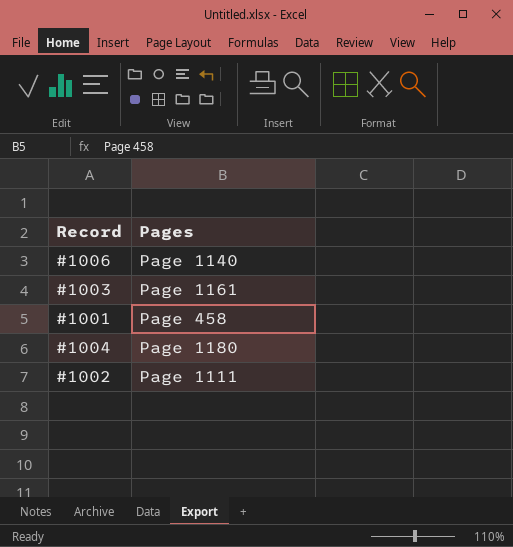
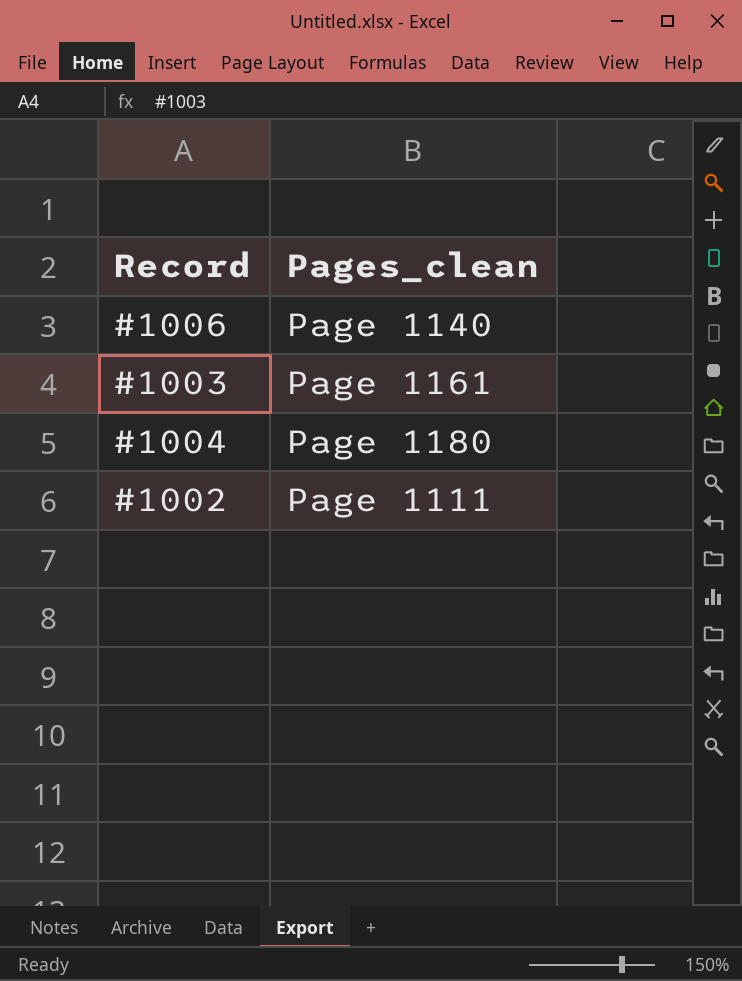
column name: Pages -> Pages_clean
row #1001: Page 458 -> none

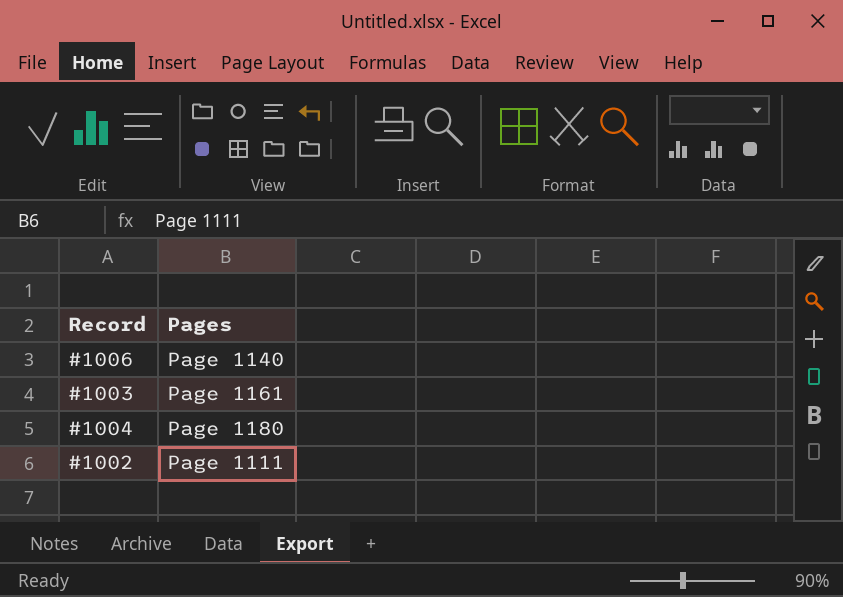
column name: Pages_clean -> Pages

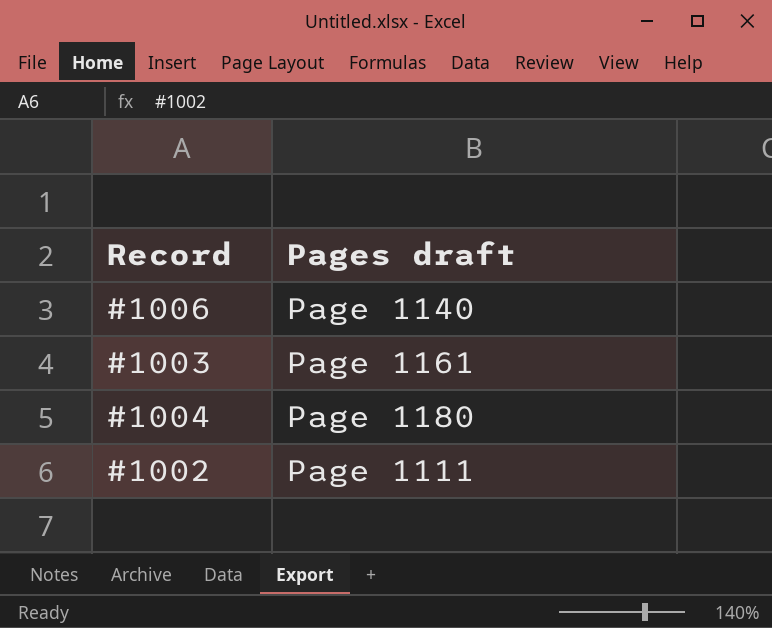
column name: Pages -> Pages draft

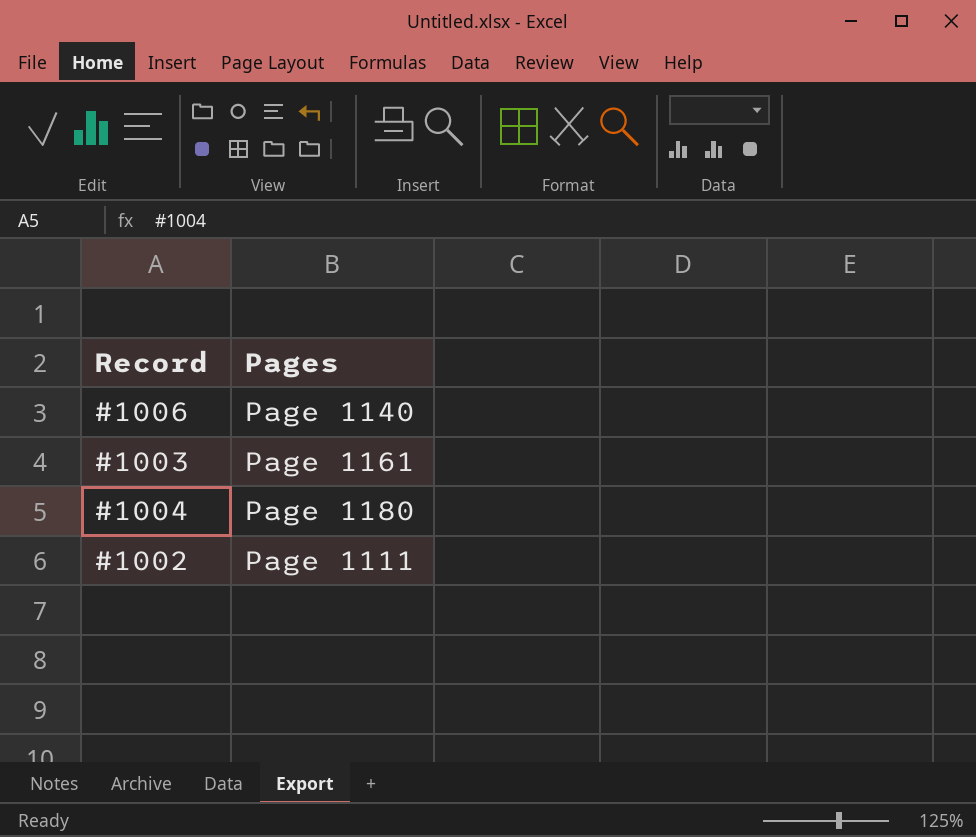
column name: Pages draft -> Pages

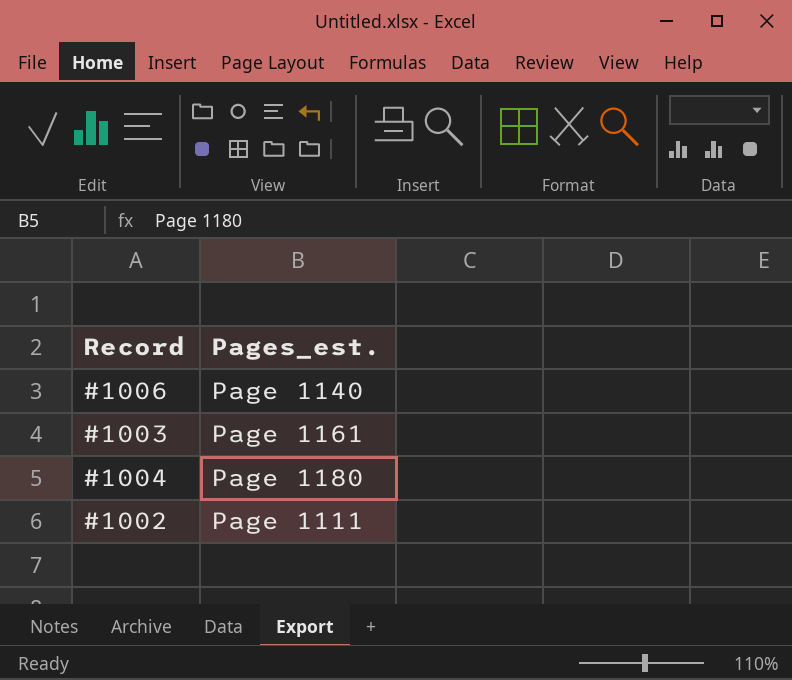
column name: Pages -> Pages_est.

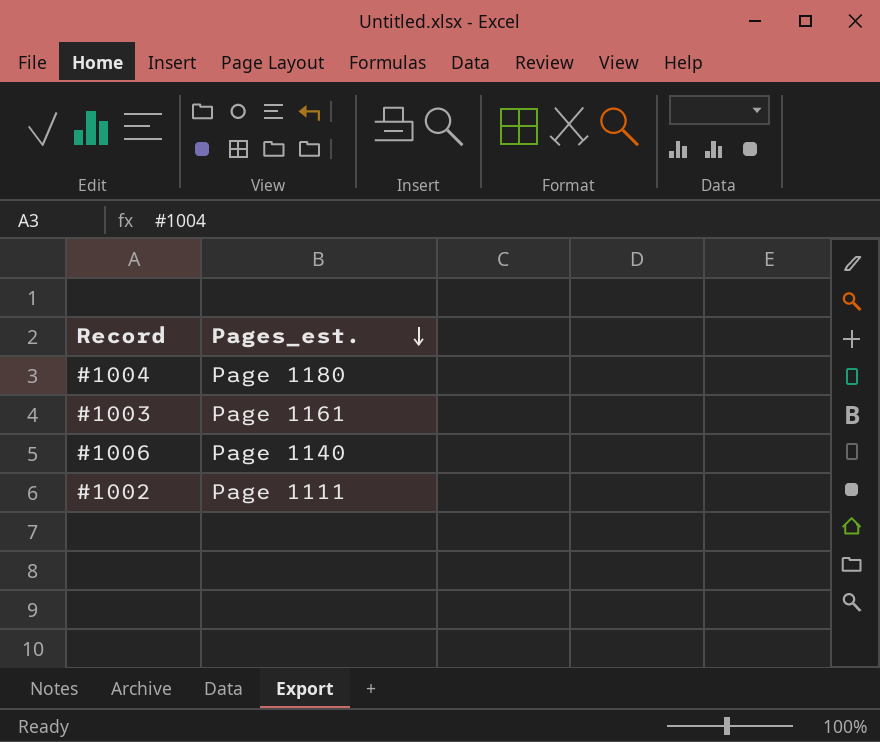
row order: none -> Pages_est. descending

